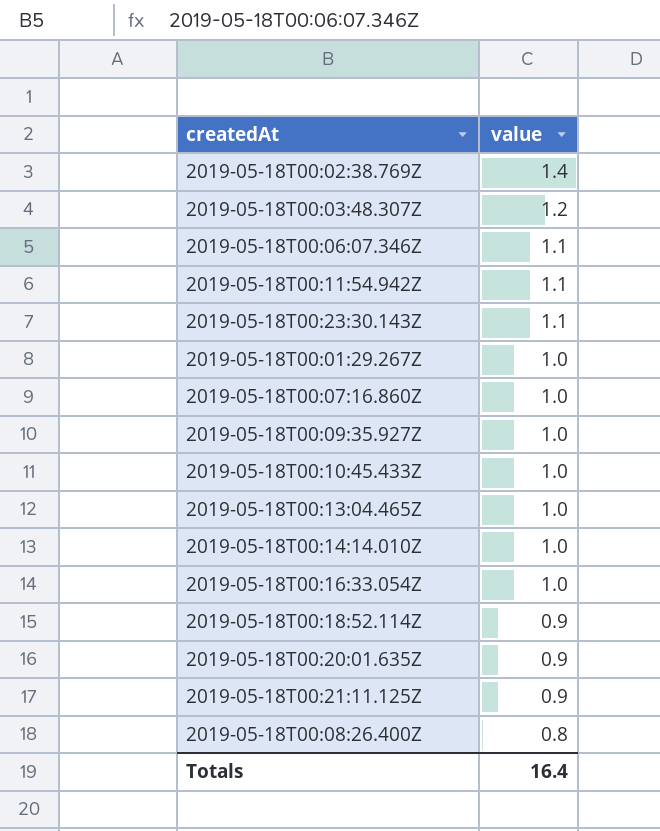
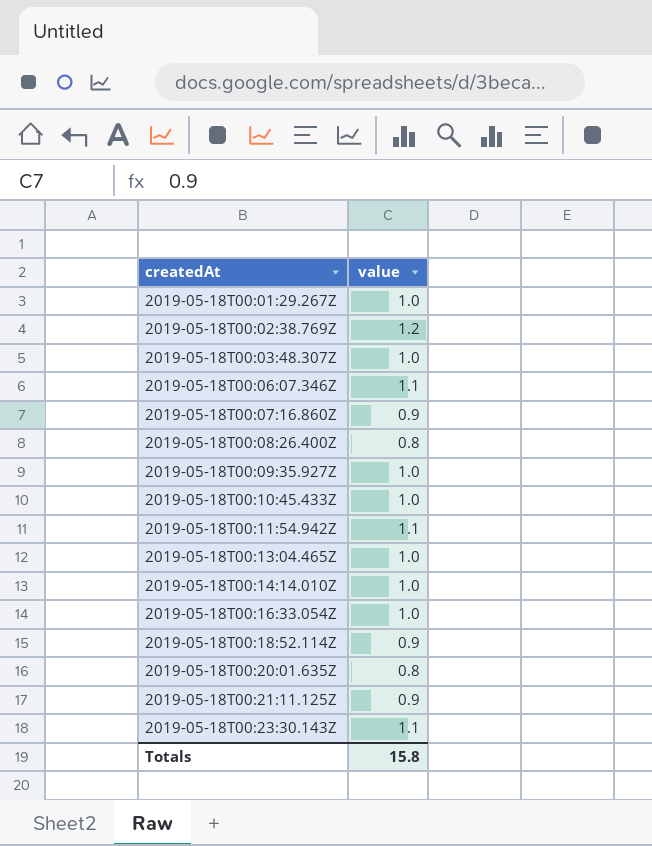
row order: value descending -> createdAt ascending
2019-05-18T00:02:38.769Z | value: 1.4 -> 1.2
2019-05-18T00:03:48.307Z | value: 1.2 -> 1.0
2019-05-18T00:07:16.860Z | value: 1.0 -> 0.9
2019-05-18T00:20:01.635Z | value: 0.9 -> 0.8
Totals | value: 16.4 -> 15.8

